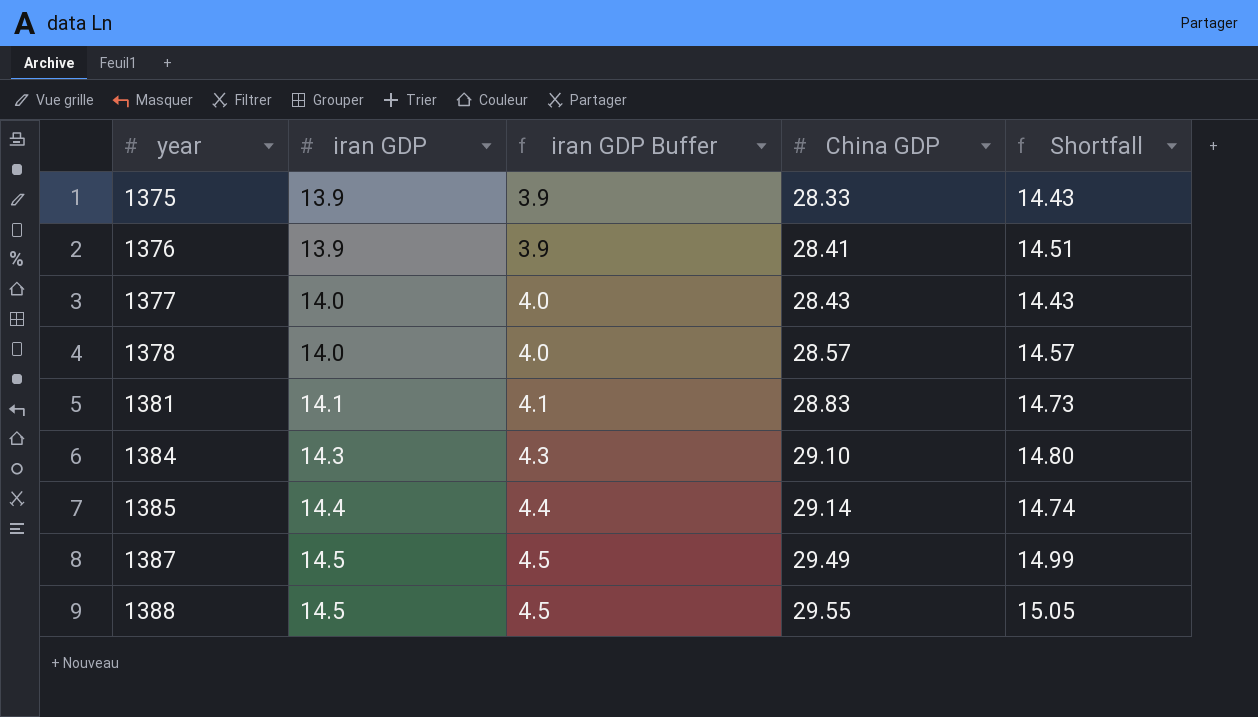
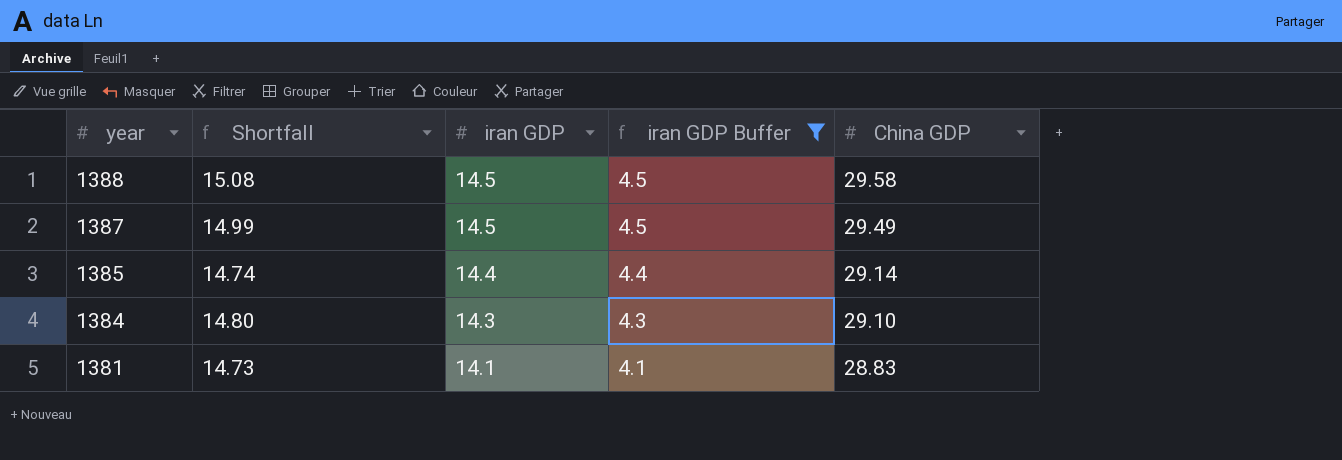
filter: none -> iran GDP Buffer >= 4.1
row order: year ascending -> year descending
column Shortfall | position: 5 -> 2
1388 | Shortfall: 15.05 -> 15.08
1388 | China GDP: 29.55 -> 29.58

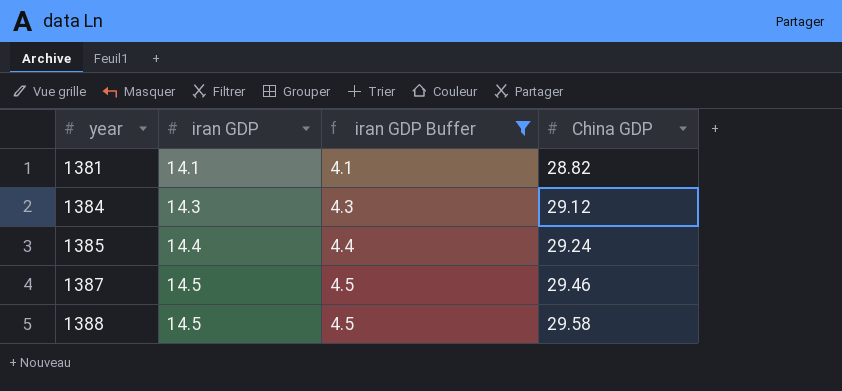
row order: year descending -> year ascending
column Shortfall | formula: [China GDP] - [iran GDP] -> none
1381 | China GDP: 28.83 -> 28.82
1384 | China GDP: 29.10 -> 29.12
1385 | China GDP: 29.14 -> 29.24
1387 | China GDP: 29.49 -> 29.46

